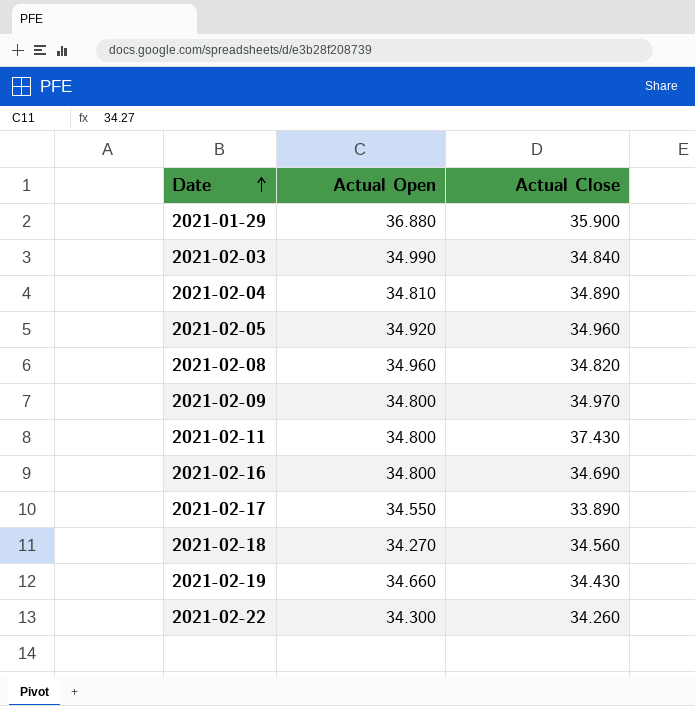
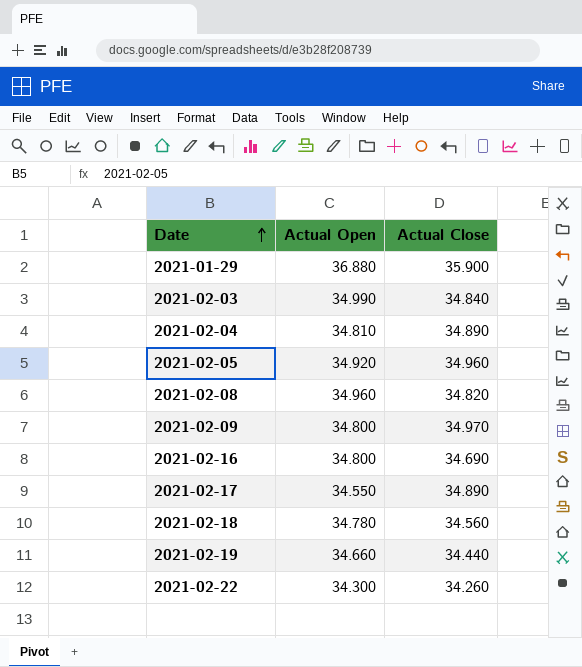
row 2021-02-11: 34.800 | 37.430 -> none
2021-02-17 | Actual Close: 33.890 -> 34.890
2021-02-18 | Actual Open: 34.270 -> 34.780
2021-02-19 | Actual Close: 34.430 -> 34.440

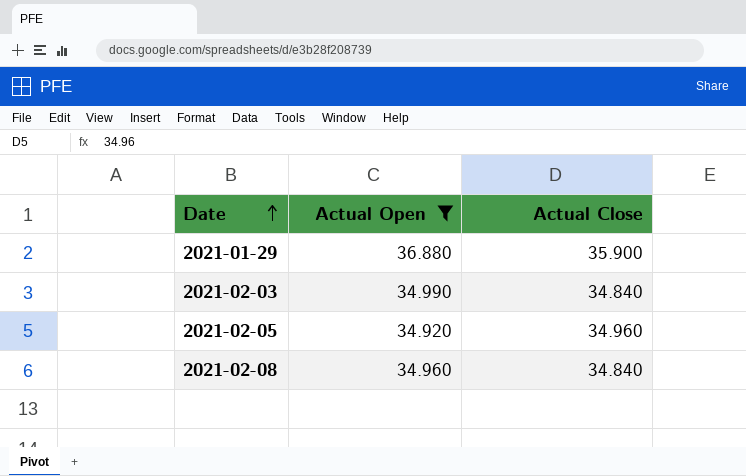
filter: none -> Actual Open >= 34.920
2021-02-08 | Actual Close: 34.820 -> 34.840

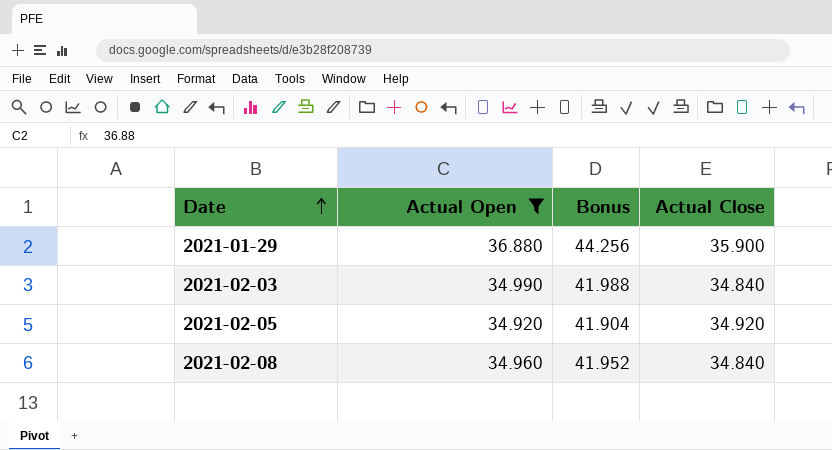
column Bonus | formula: none -> [Actual Open] * 1.2
2021-02-05 | Actual Close: 34.960 -> 34.920

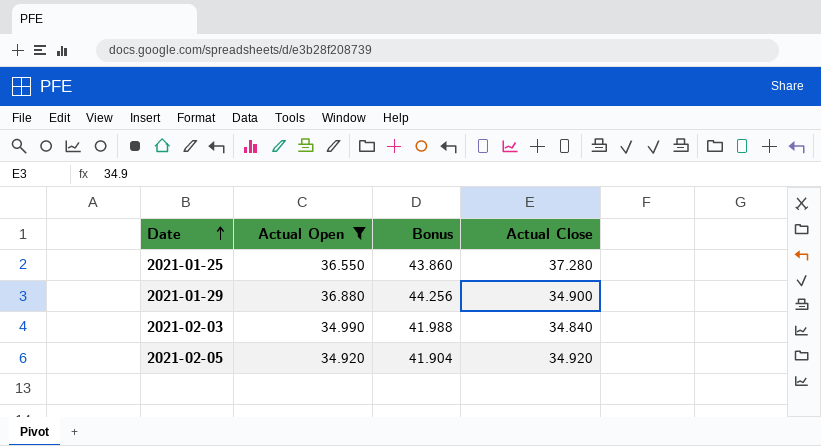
row 2021-02-08: 34.960 | 41.952 | 34.840 -> none
row 2021-01-25: none -> 36.550 | 43.860 | 37.280
2021-01-29 | Actual Close: 35.900 -> 34.900

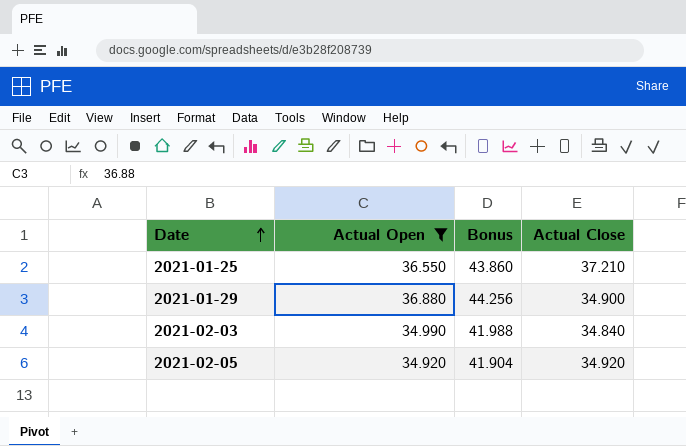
2021-01-25 | Actual Close: 37.280 -> 37.210

